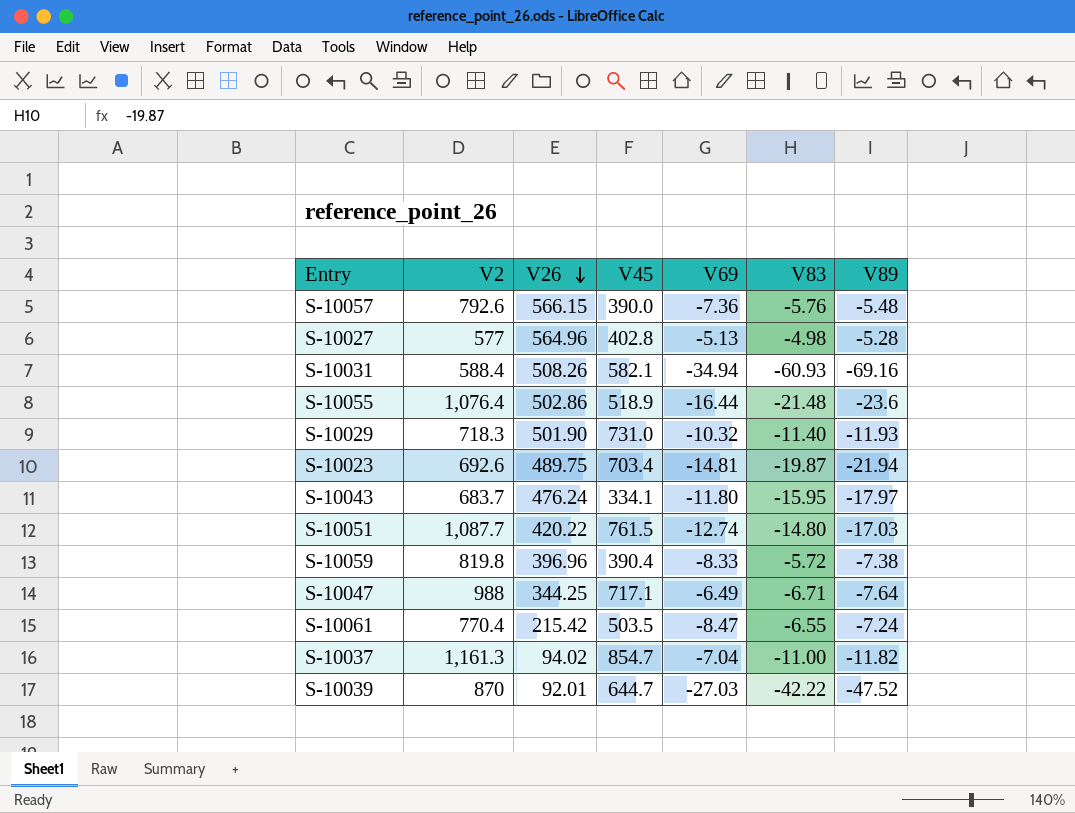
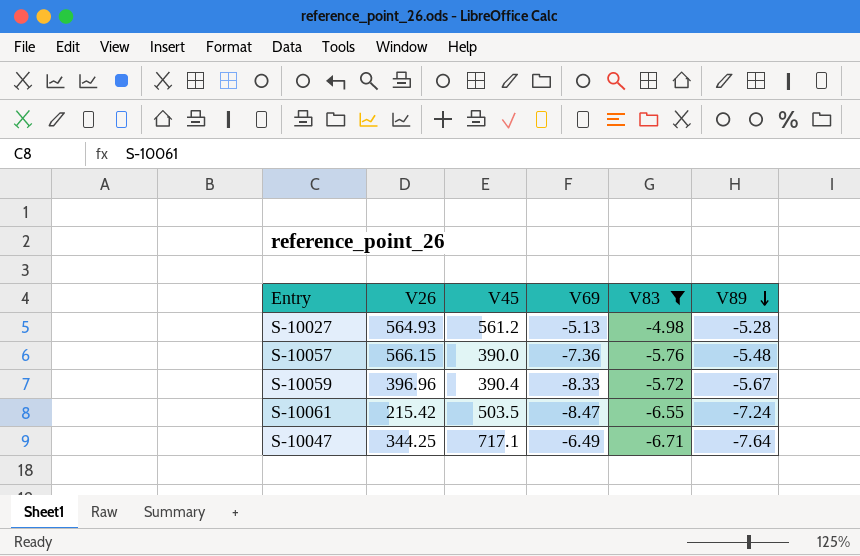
filter: none -> V83 >= -6.71
row order: V26 descending -> V89 descending
column V2 | position: 2 -> none
S-10027 | V26: 564.96 -> 564.93
S-10027 | V45: 402.8 -> 561.2
S-10059 | V89: -7.38 -> -5.67

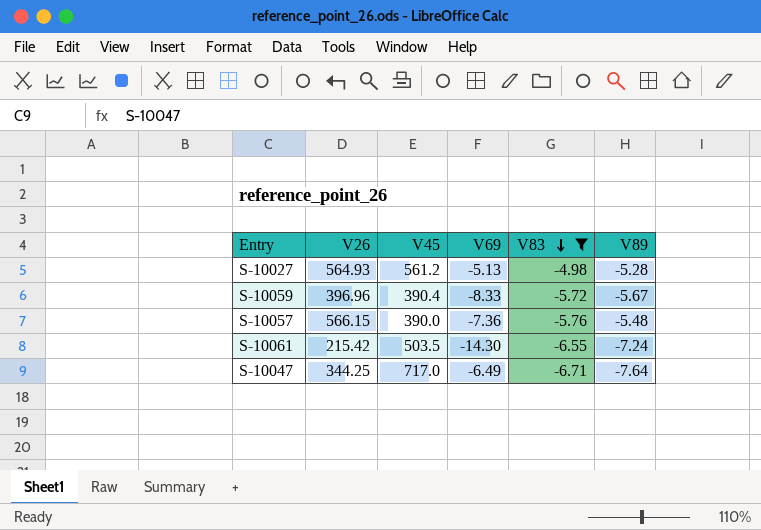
row order: V89 descending -> V83 descending
S-10061 | V69: -8.47 -> -14.30
S-10047 | V45: 717.1 -> 717.0

